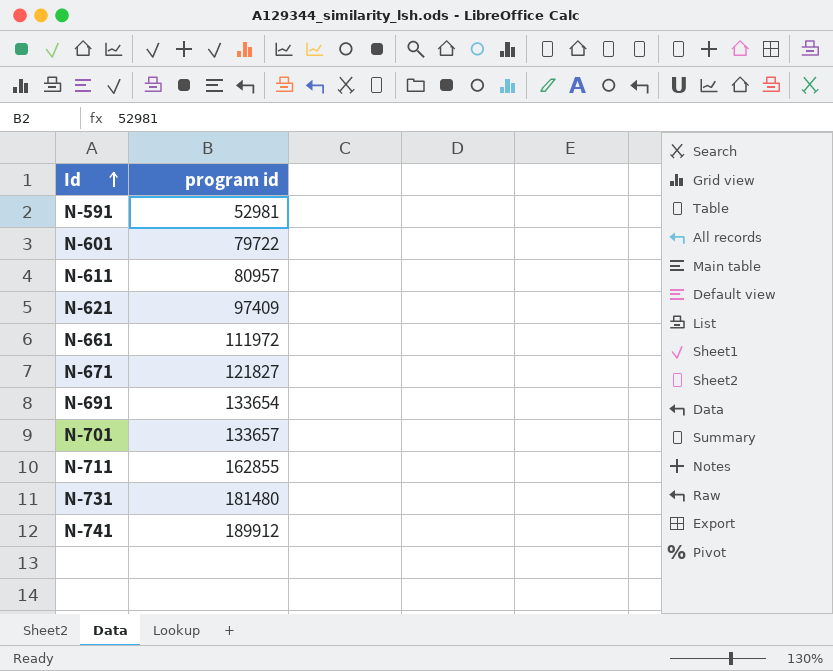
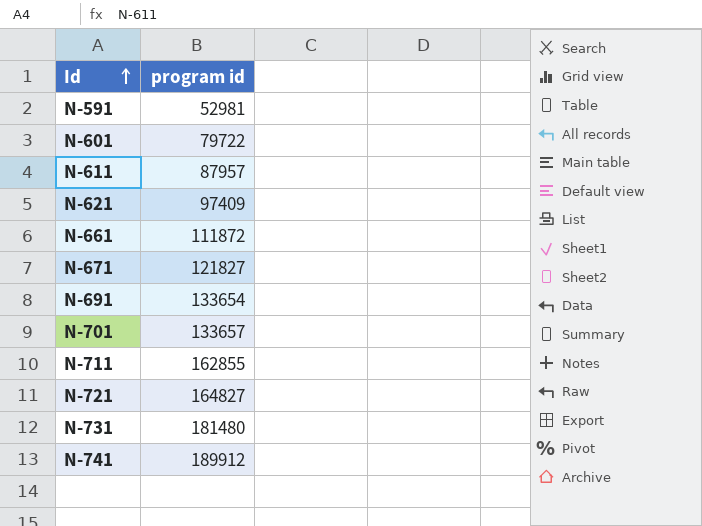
N-611 | program id: 80957 -> 87957
N-661 | program id: 111972 -> 111872
row N-721: none -> 164827

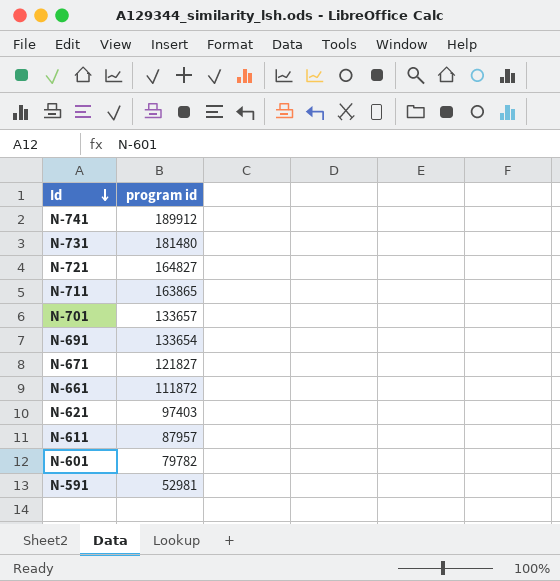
row order: Id ascending -> Id descending
N-711 | program id: 162855 -> 163865
N-621 | program id: 97409 -> 97403
N-601 | program id: 79722 -> 79782

